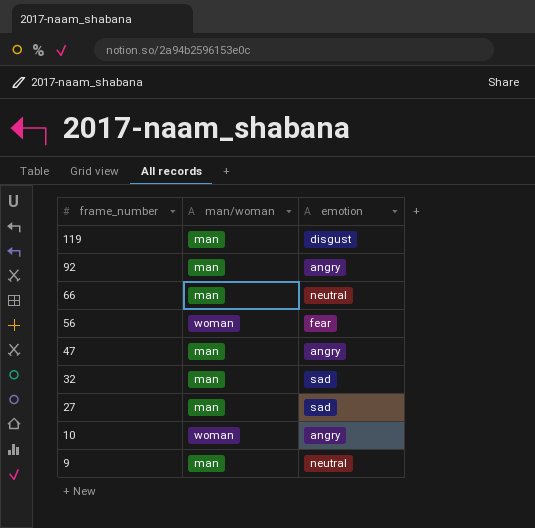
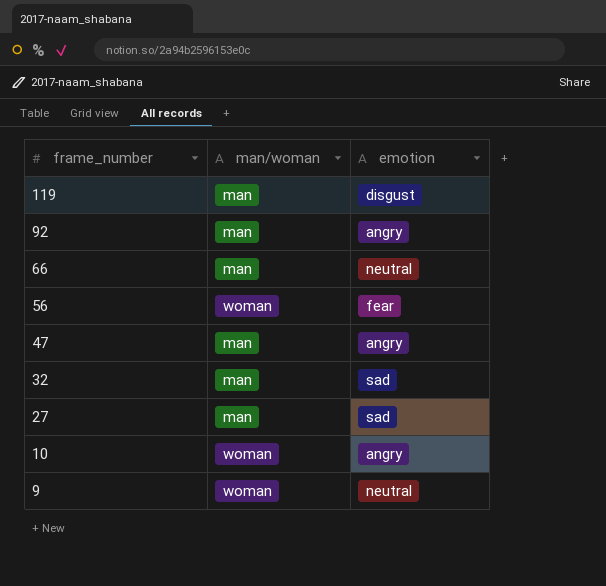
9 | man/woman: man -> woman

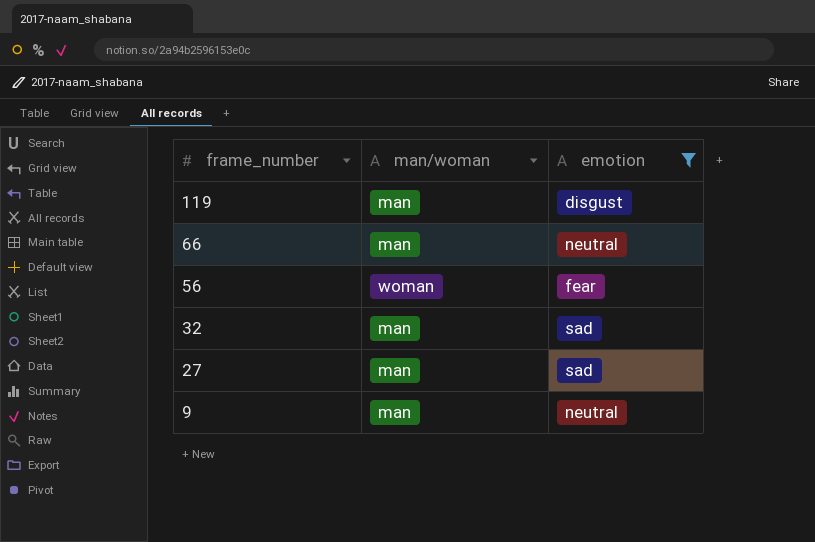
filter: none -> emotion != angry
9 | man/woman: woman -> man

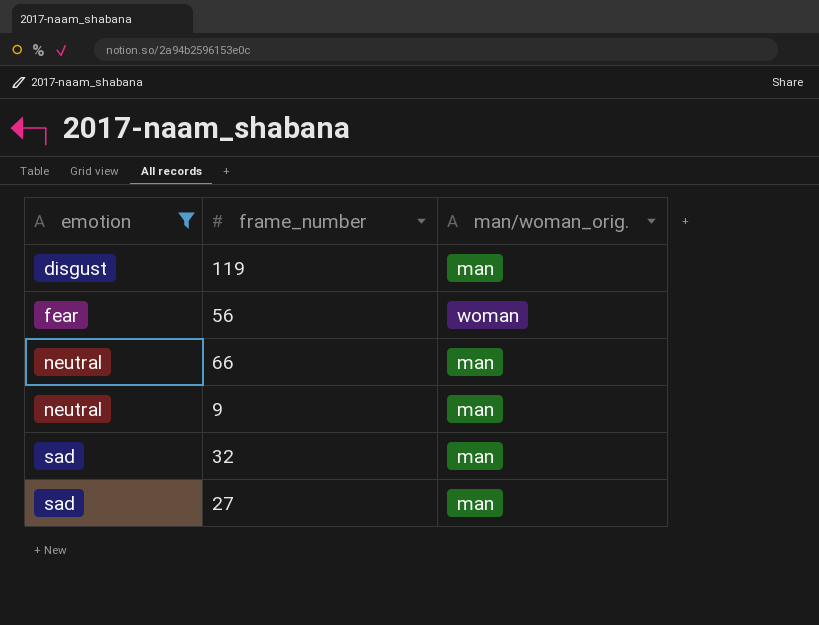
row order: frame_number descending -> emotion ascending
column emotion | position: 3 -> 1
column name: man/woman -> man/woman_orig.

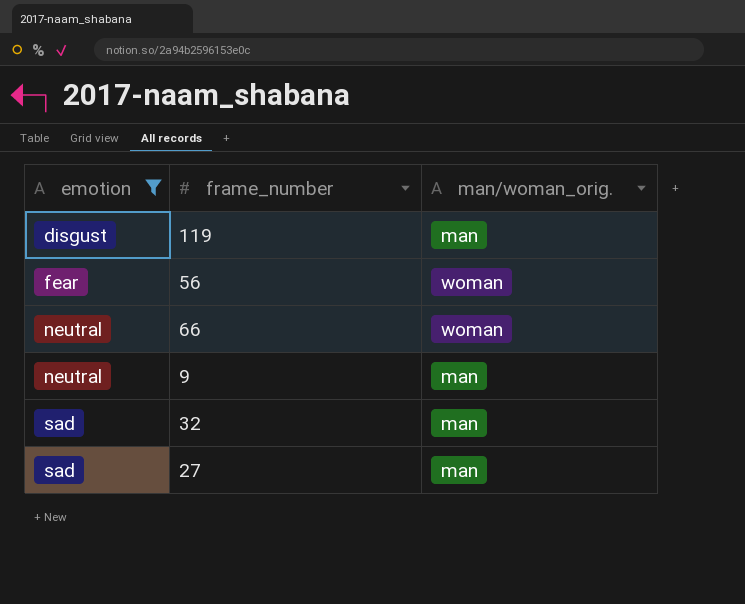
66 | man/woman_orig.: man -> woman

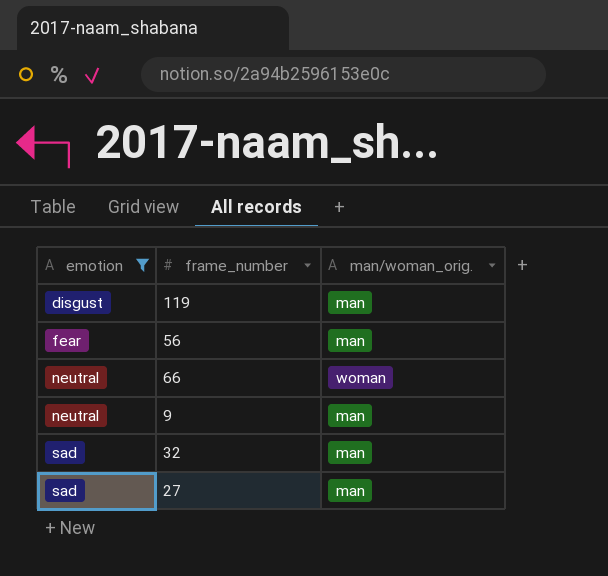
56 | man/woman_orig.: woman -> man

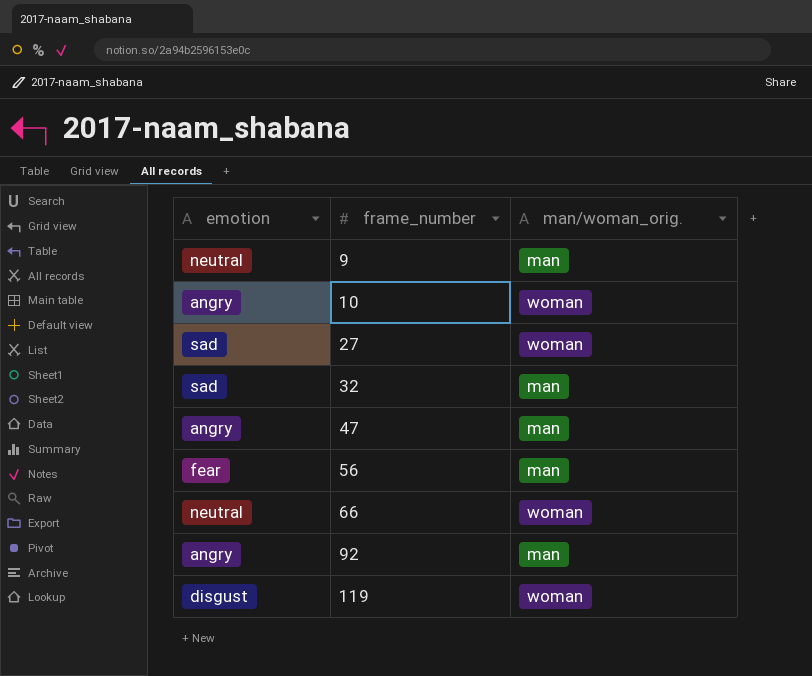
filter: emotion != angry -> none
row order: emotion ascending -> frame_number ascending
27 | man/woman_orig.: man -> woman
119 | man/woman_orig.: man -> woman

